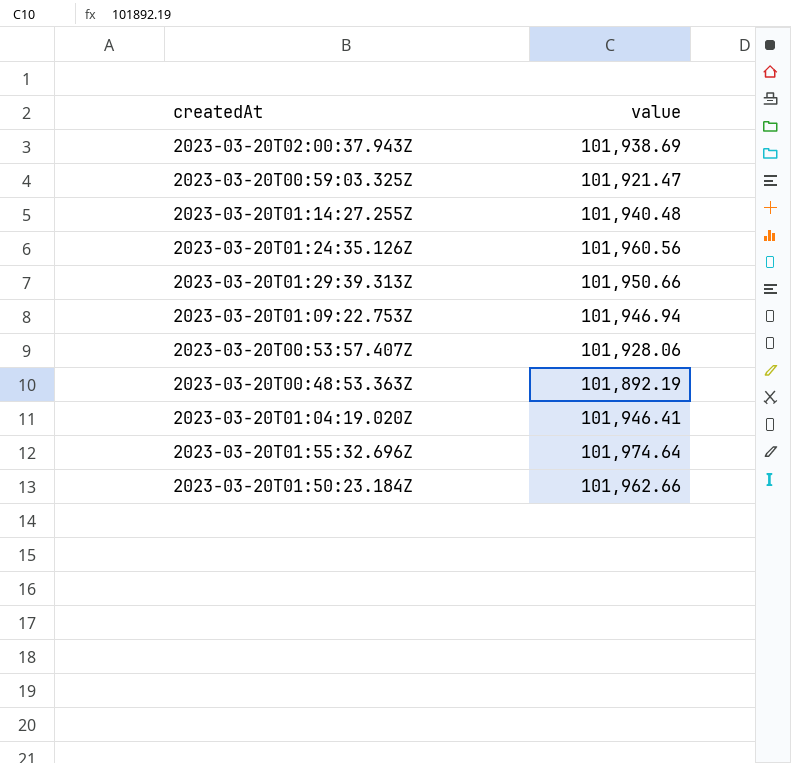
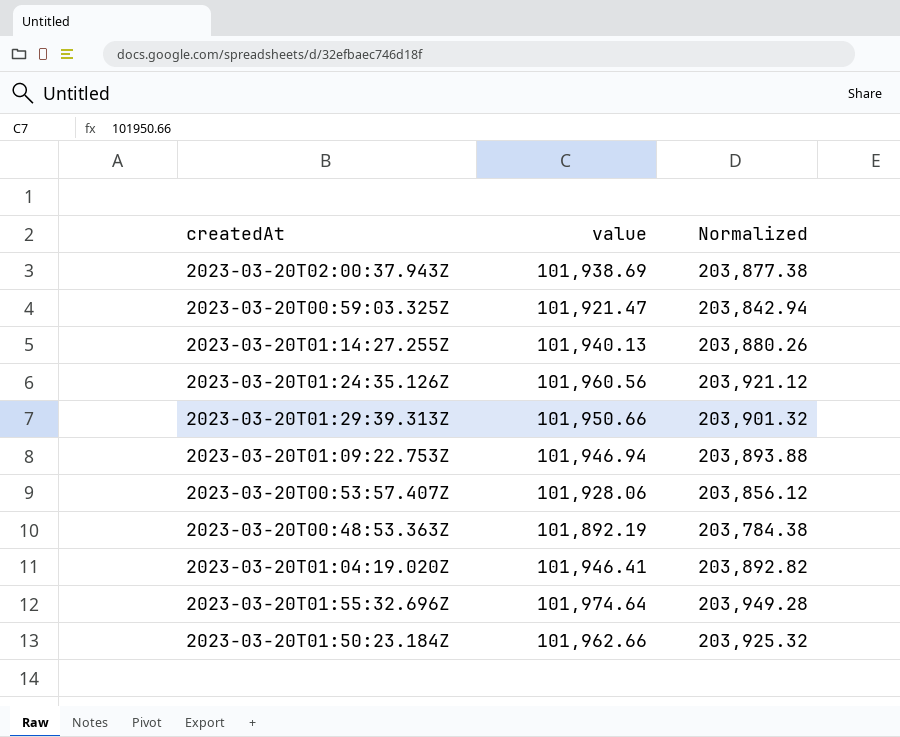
column Normalized | formula: none -> [value] * 2
2023-03-20T01:14:27.255Z | value: 101,940.48 -> 101,940.13

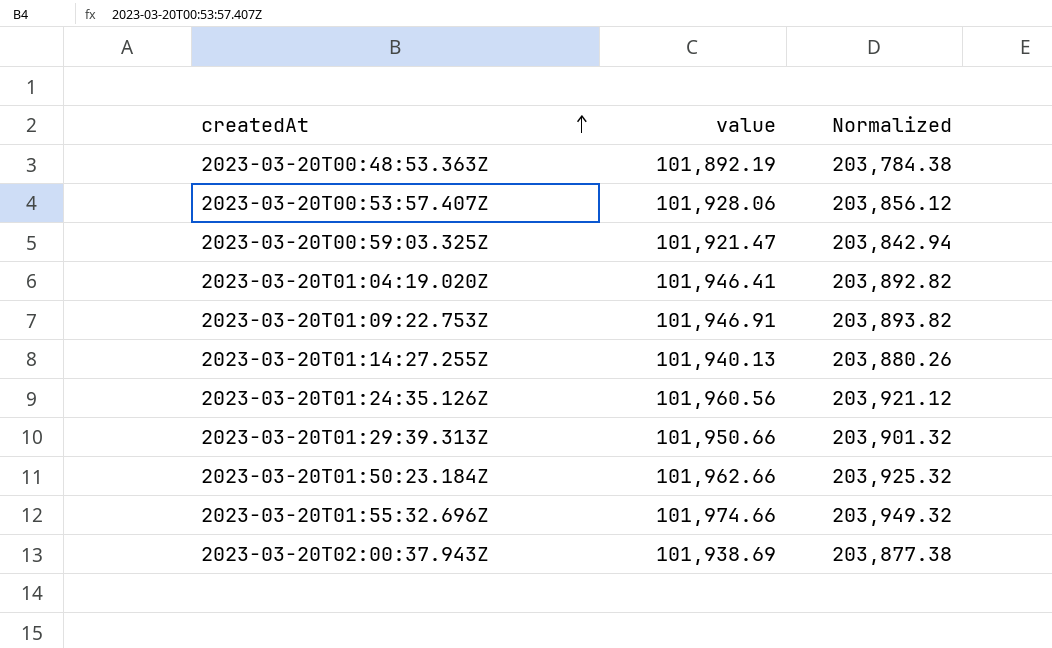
row order: none -> createdAt ascending
2023-03-20T01:09:22.753Z | value: 101,946.94 -> 101,946.91
2023-03-20T01:09:22.753Z | Normalized: 203,893.88 -> 203,893.82
2023-03-20T01:55:32.696Z | value: 101,974.64 -> 101,974.66
2023-03-20T01:55:32.696Z | Normalized: 203,949.28 -> 203,949.32

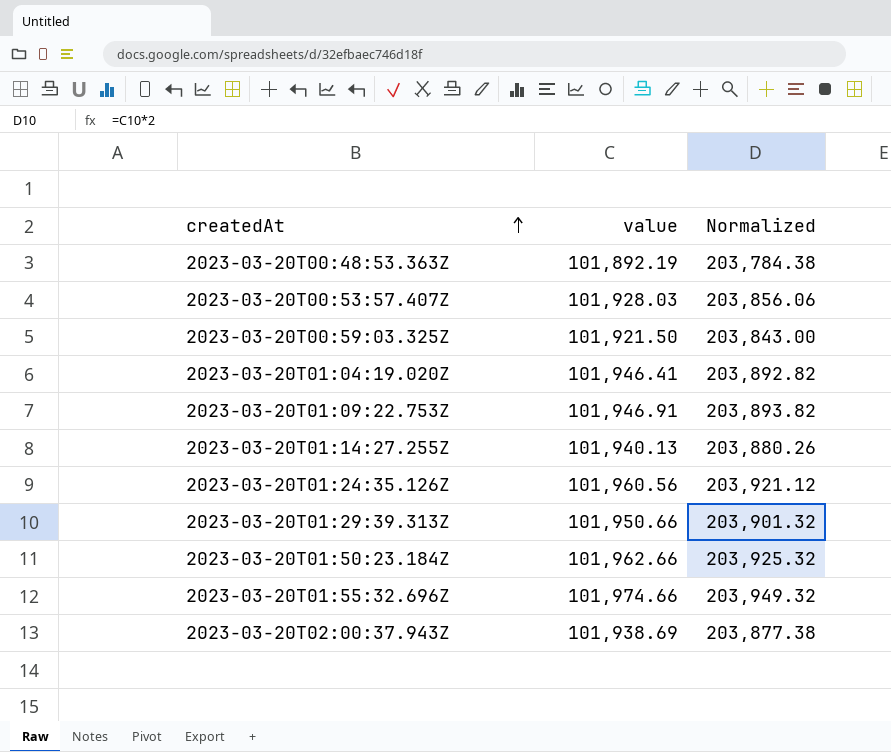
2023-03-20T00:53:57.407Z | value: 101,928.06 -> 101,928.03
2023-03-20T00:53:57.407Z | Normalized: 203,856.12 -> 203,856.06
2023-03-20T00:59:03.325Z | value: 101,921.47 -> 101,921.50
2023-03-20T00:59:03.325Z | Normalized: 203,842.94 -> 203,843.00

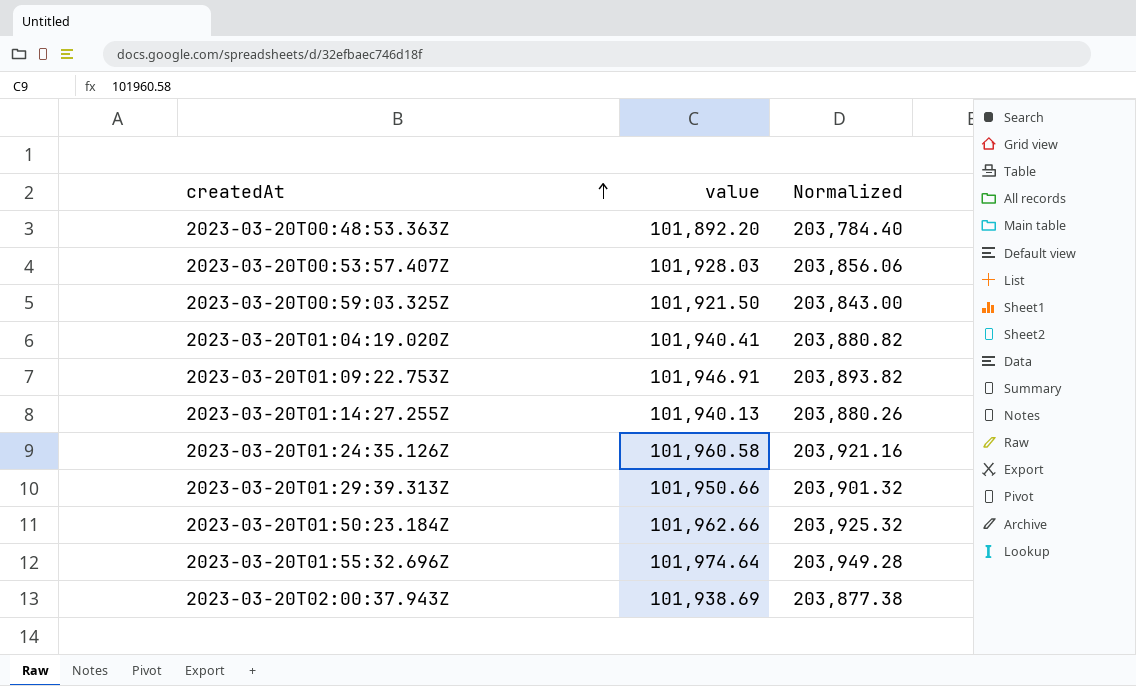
2023-03-20T00:48:53.363Z | value: 101,892.19 -> 101,892.20
2023-03-20T00:48:53.363Z | Normalized: 203,784.38 -> 203,784.40
2023-03-20T01:04:19.020Z | value: 101,946.41 -> 101,940.41
2023-03-20T01:04:19.020Z | Normalized: 203,892.82 -> 203,880.82
2023-03-20T01:24:35.126Z | value: 101,960.56 -> 101,960.58
2023-03-20T01:24:35.126Z | Normalized: 203,921.12 -> 203,921.16
2023-03-20T01:55:32.696Z | value: 101,974.66 -> 101,974.64
2023-03-20T01:55:32.696Z | Normalized: 203,949.32 -> 203,949.28

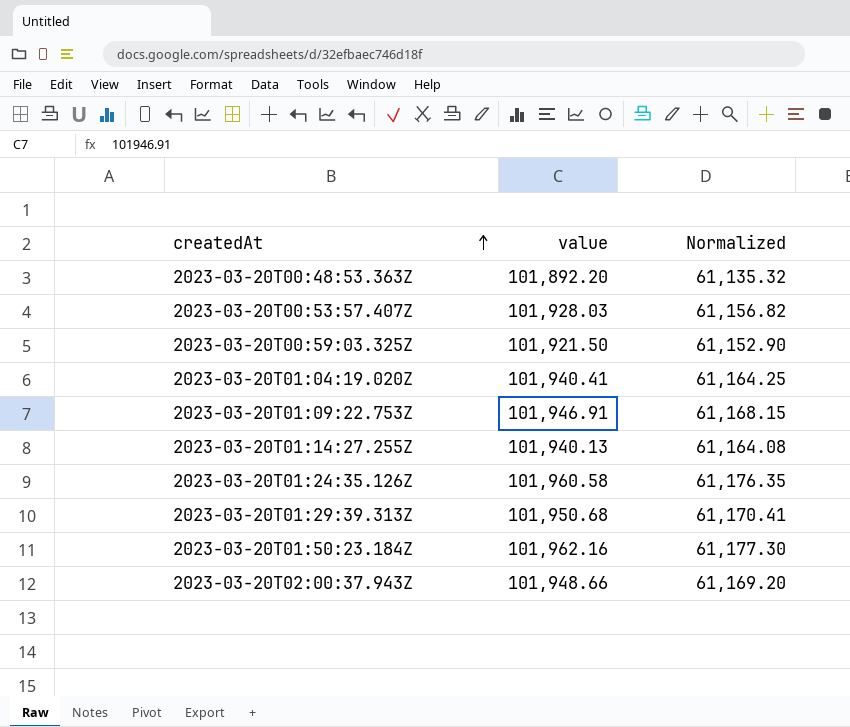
column Normalized | formula: [value] * 2 -> [value] * 0.6
row 2023-03-20T01:55:32.696Z: 101,974.64 | 203,949.28 -> none
2023-03-20T01:29:39.313Z | value: 101,950.66 -> 101,950.68
2023-03-20T01:50:23.184Z | value: 101,962.66 -> 101,962.16
2023-03-20T02:00:37.943Z | value: 101,938.69 -> 101,948.66

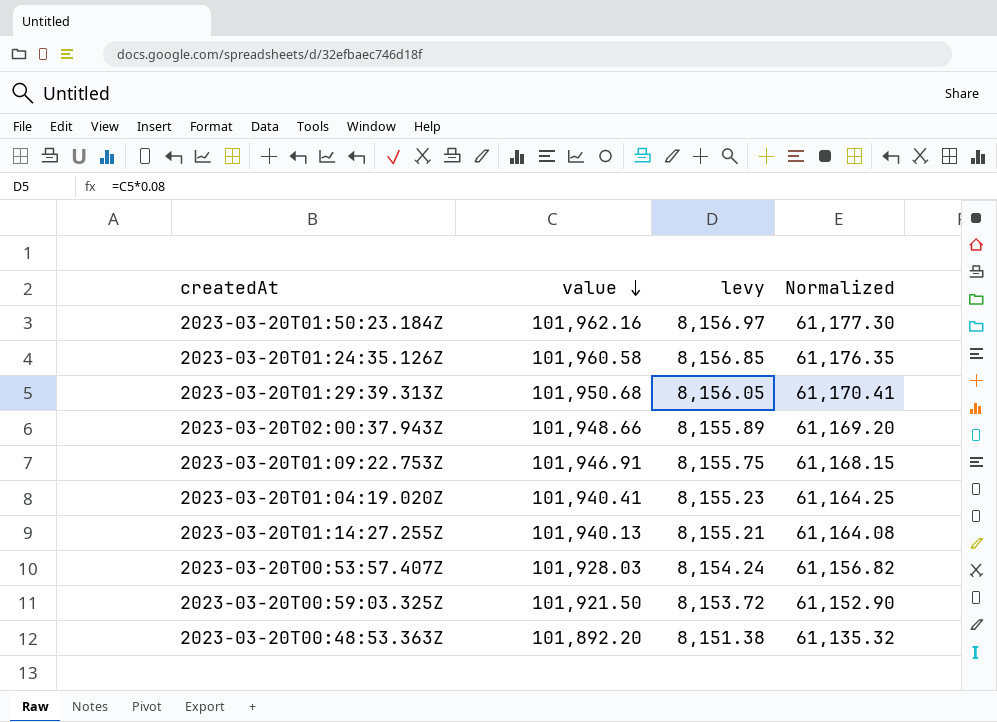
row order: createdAt ascending -> value descending
column levy | formula: none -> [value] * 0.08

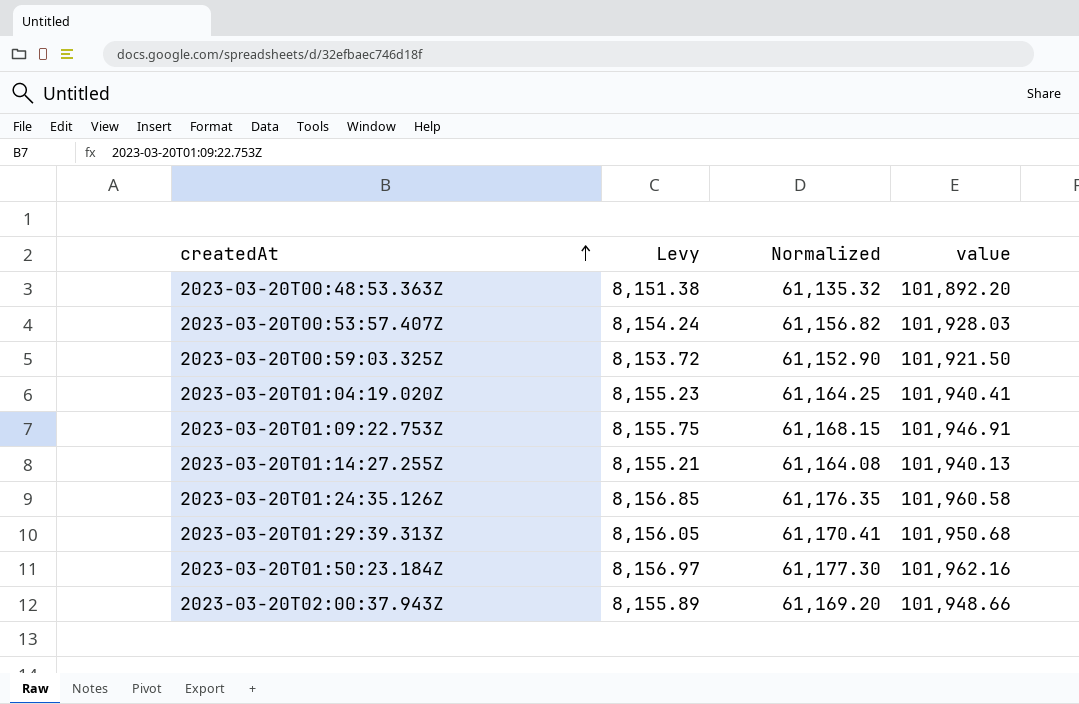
row order: value descending -> createdAt ascending
column name: levy -> Levy
column value | position: 2 -> 4

